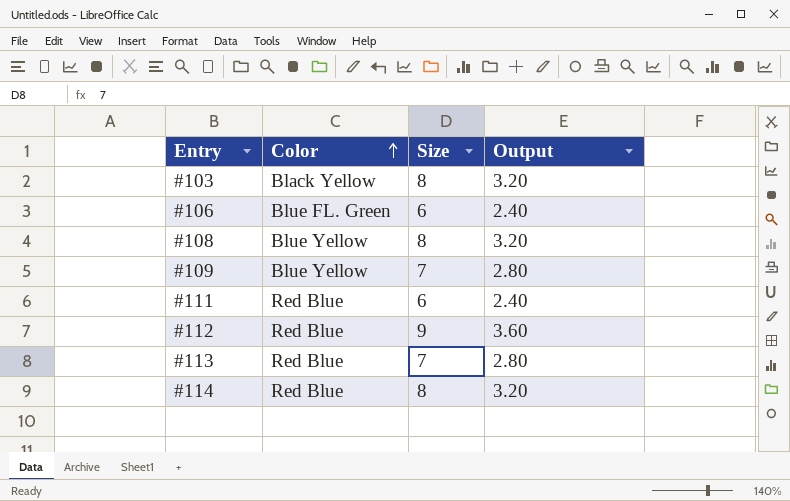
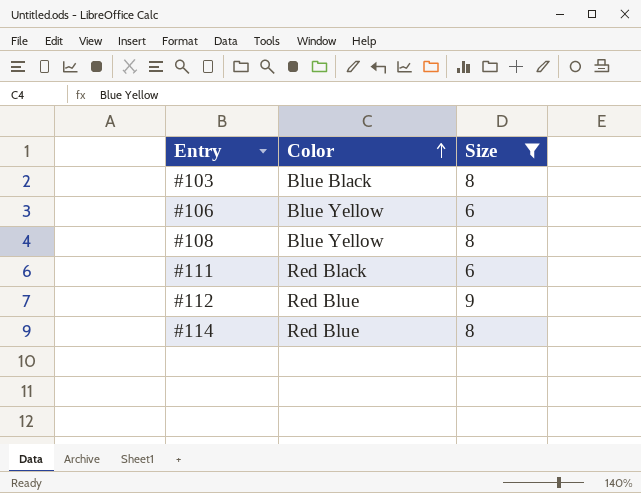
filter: none -> Size != 7
column Output | formula: [Size] * 0.4 -> none
#103 | Color: Black Yellow -> Blue Black
#106 | Color: Blue FL. Green -> Blue Yellow
#111 | Color: Red Blue -> Red Black

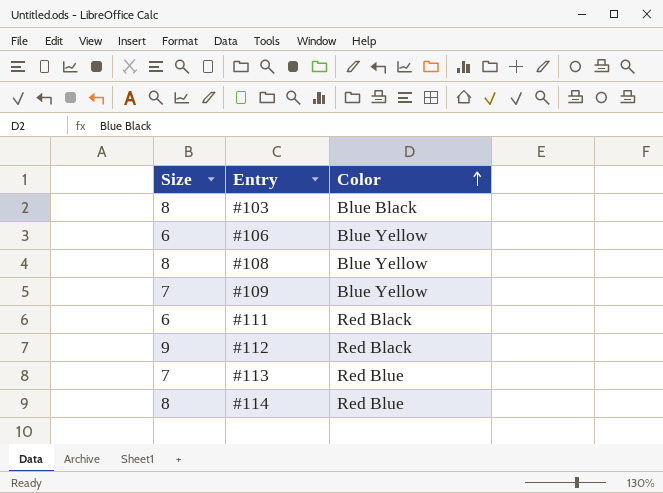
filter: Size != 7 -> none
column Size | position: 3 -> 1
#112 | Color: Red Blue -> Red Black

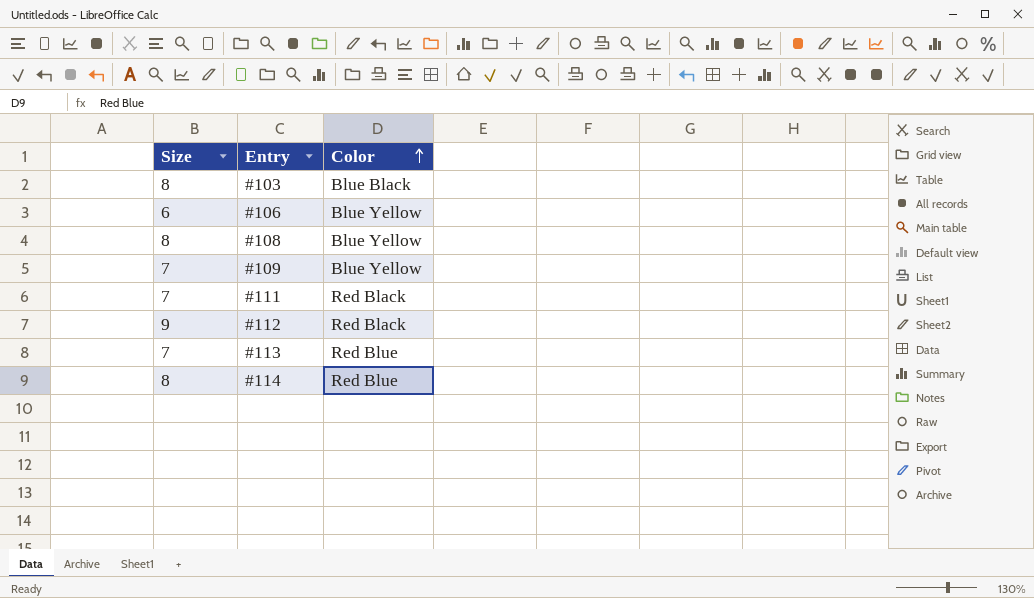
#111 | Size: 6 -> 7

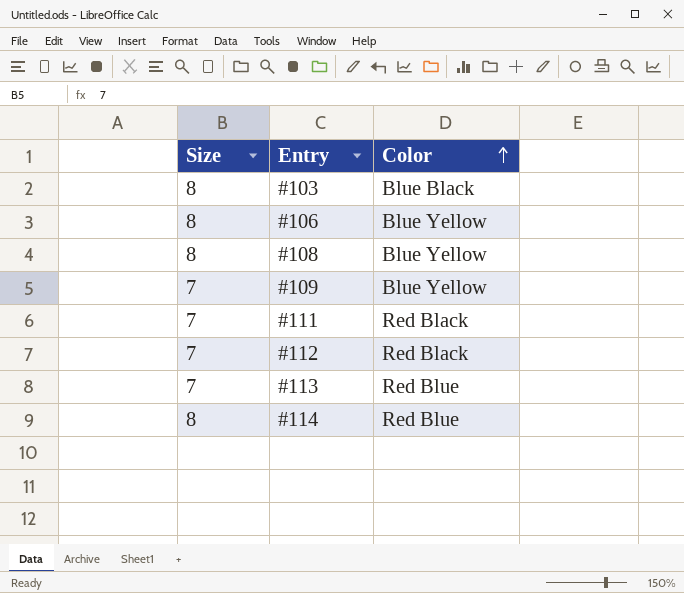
#106 | Size: 6 -> 8
#112 | Size: 9 -> 7

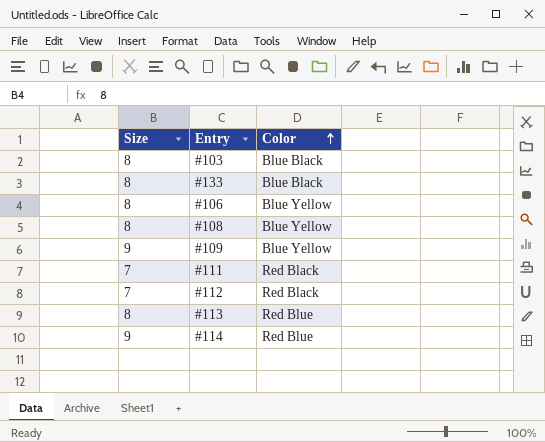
row #133: none -> 8 | Blue Black
#109 | Size: 7 -> 9
#113 | Size: 7 -> 8
#114 | Size: 8 -> 9

